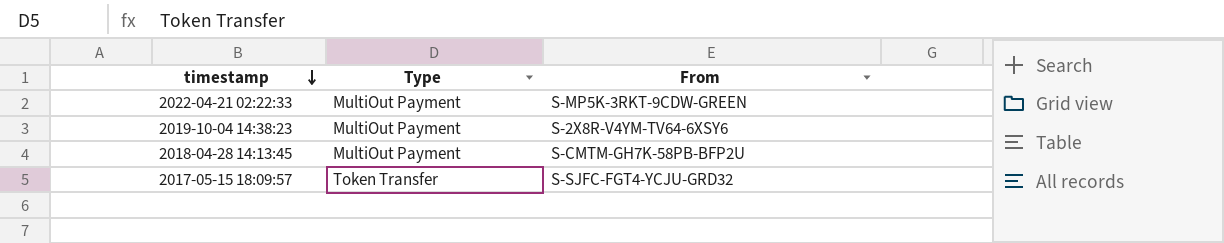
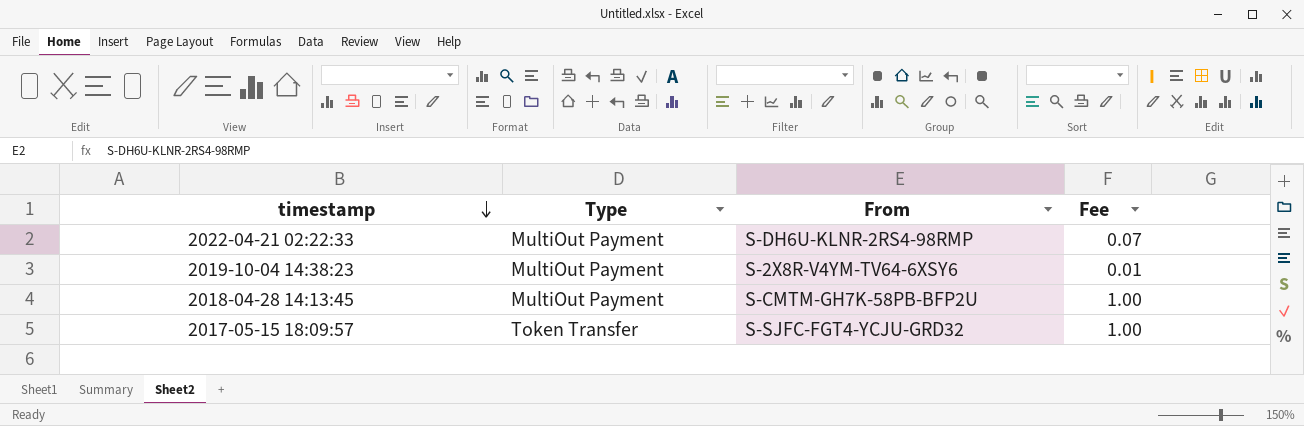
column Fee | position: none -> 4
2022-04-21 02:22:33 | From: S-MP5K-3RKT-9CDW-GREEN -> S-DH6U-KLNR-2RS4-98RMP

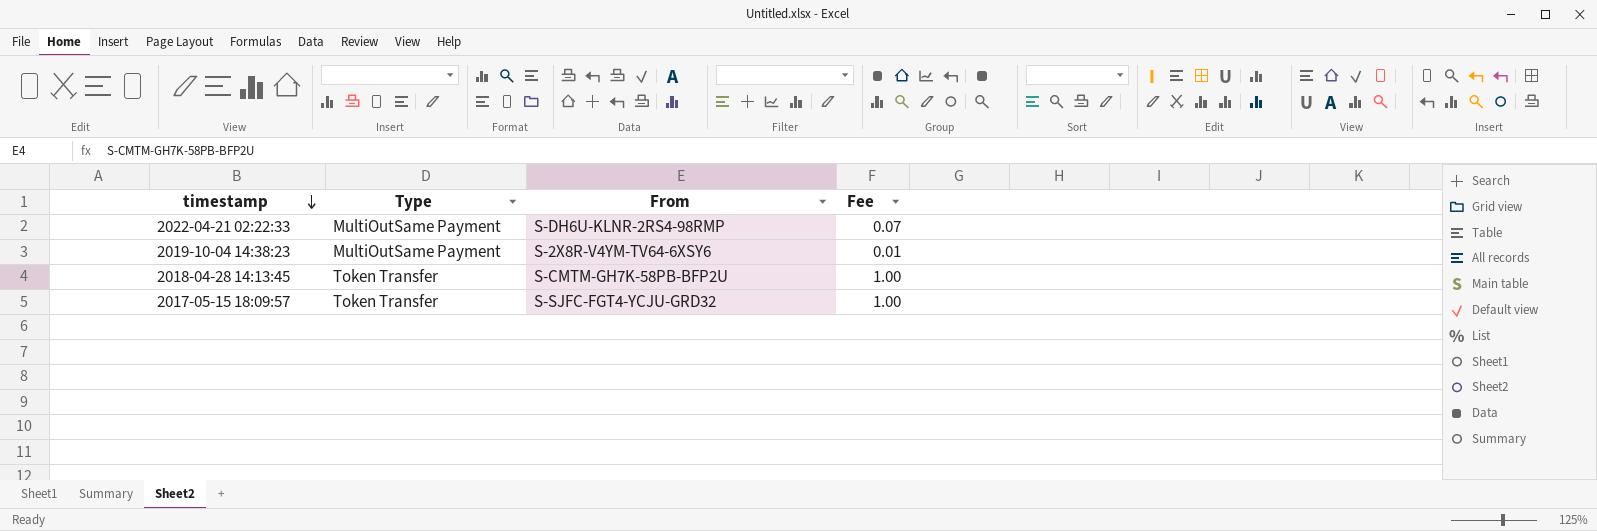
2022-04-21 02:22:33 | Type: MultiOut Payment -> MultiOutSame Payment
2019-10-04 14:38:23 | Type: MultiOut Payment -> MultiOutSame Payment
2018-04-28 14:13:45 | Type: MultiOut Payment -> Token Transfer

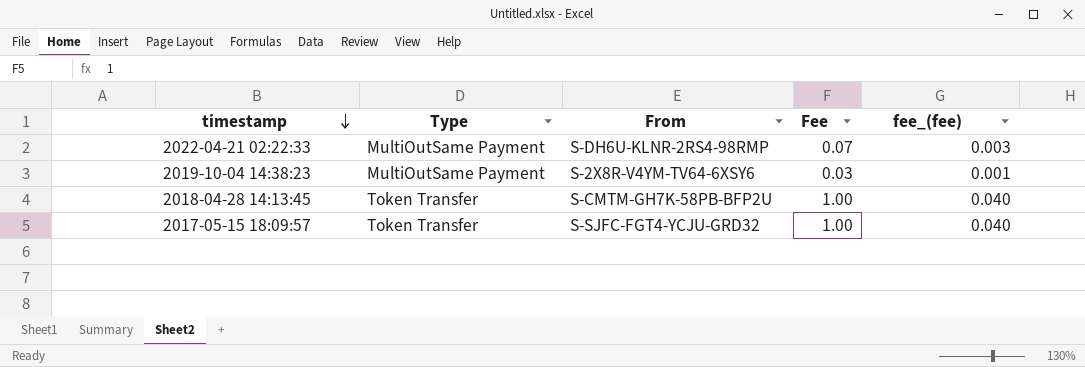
column fee_(fee) | formula: none -> [Fee] * 0.04
2019-10-04 14:38:23 | Fee: 0.01 -> 0.03

